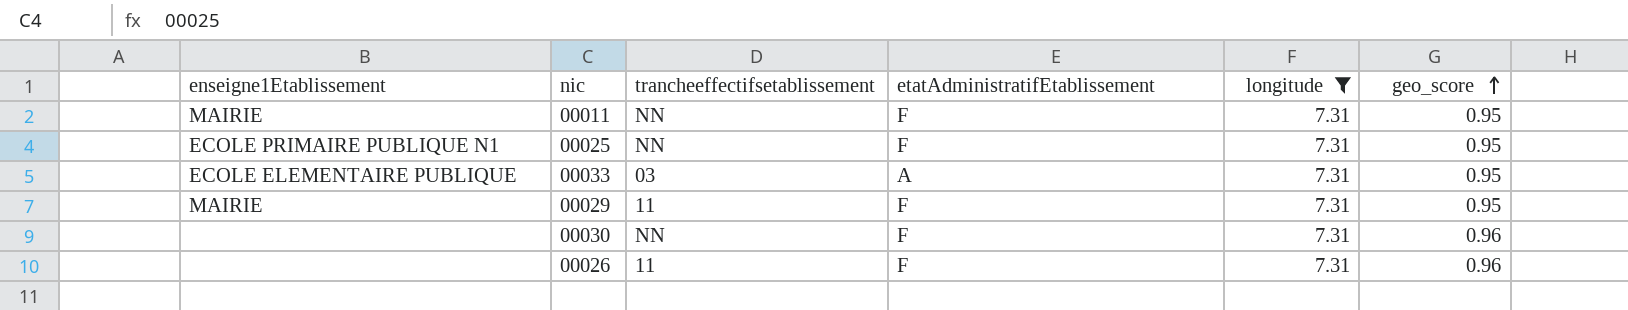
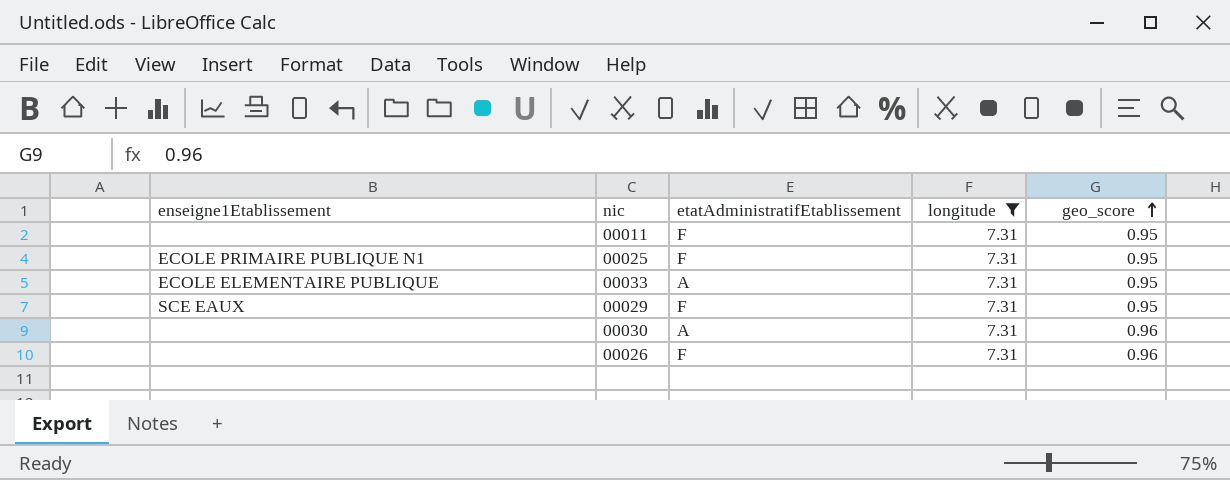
column trancheeffectifsetablissement | position: 3 -> none
00011 | enseigne1Etablissement: MAIRIE -> none
00029 | enseigne1Etablissement: MAIRIE -> SCE EAUX
00030 | etatAdministratifEtablissement: F -> A

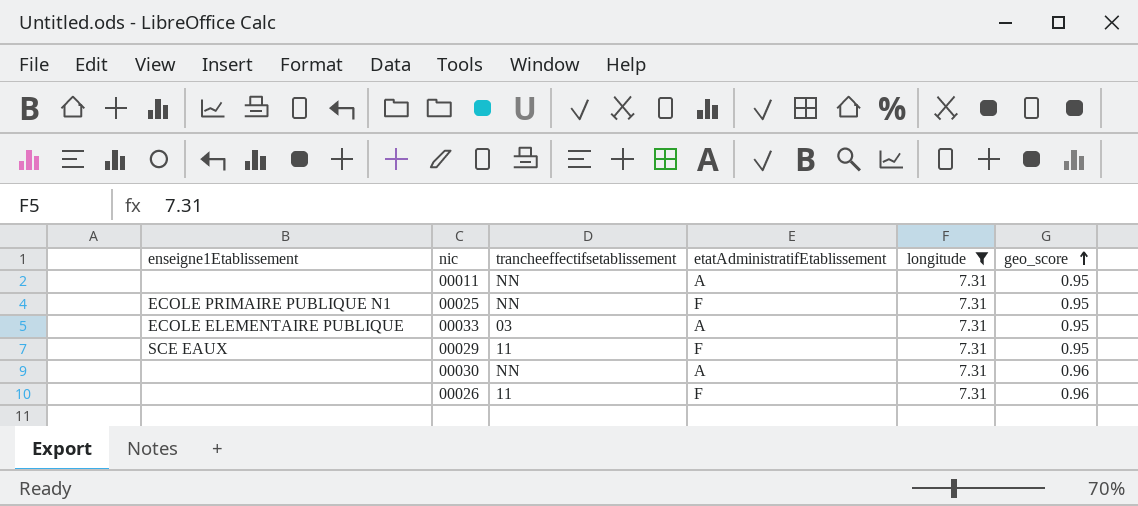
column trancheeffectifsetablissement | position: none -> 3
00011 | etatAdministratifEtablissement: F -> A

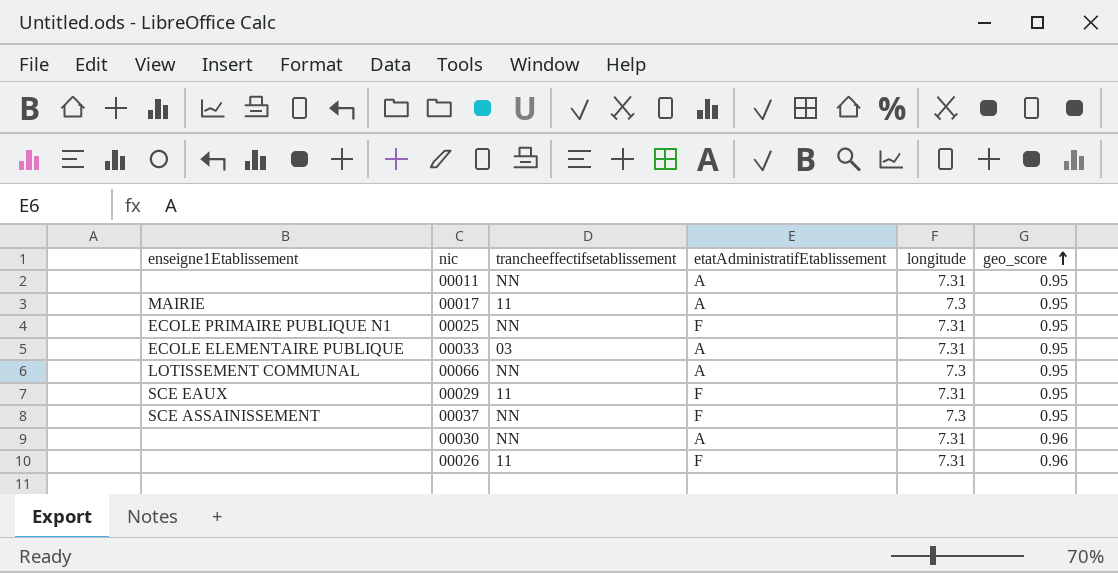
filter: longitude = 7.31 -> none

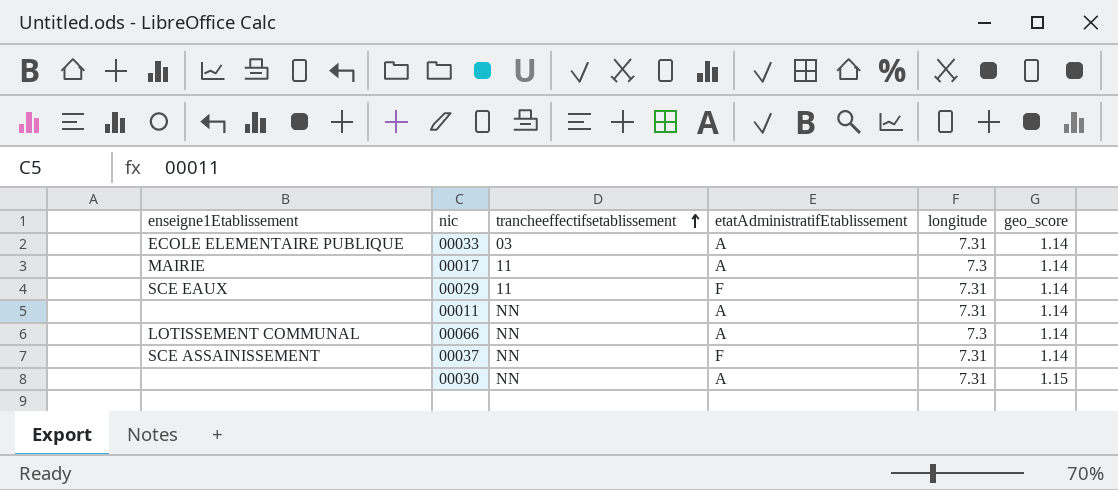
row order: geo_score ascending -> trancheeffectifsetablissement ascending
row 00025: ECOLE PRIMAIRE PUBLIQUE N1 | NN | F | 7.31 | 0.95 -> none
row 00026: none | 11 | F | 7.31 | 0.96 -> none
00033 | geo_score: 0.95 -> 1.14
00017 | geo_score: 0.95 -> 1.14
00029 | geo_score: 0.95 -> 1.14
00011 | geo_score: 0.95 -> 1.14
00066 | geo_score: 0.95 -> 1.14
00037 | longitude: 7.3 -> 7.31
00037 | geo_score: 0.95 -> 1.14
00030 | geo_score: 0.96 -> 1.15

